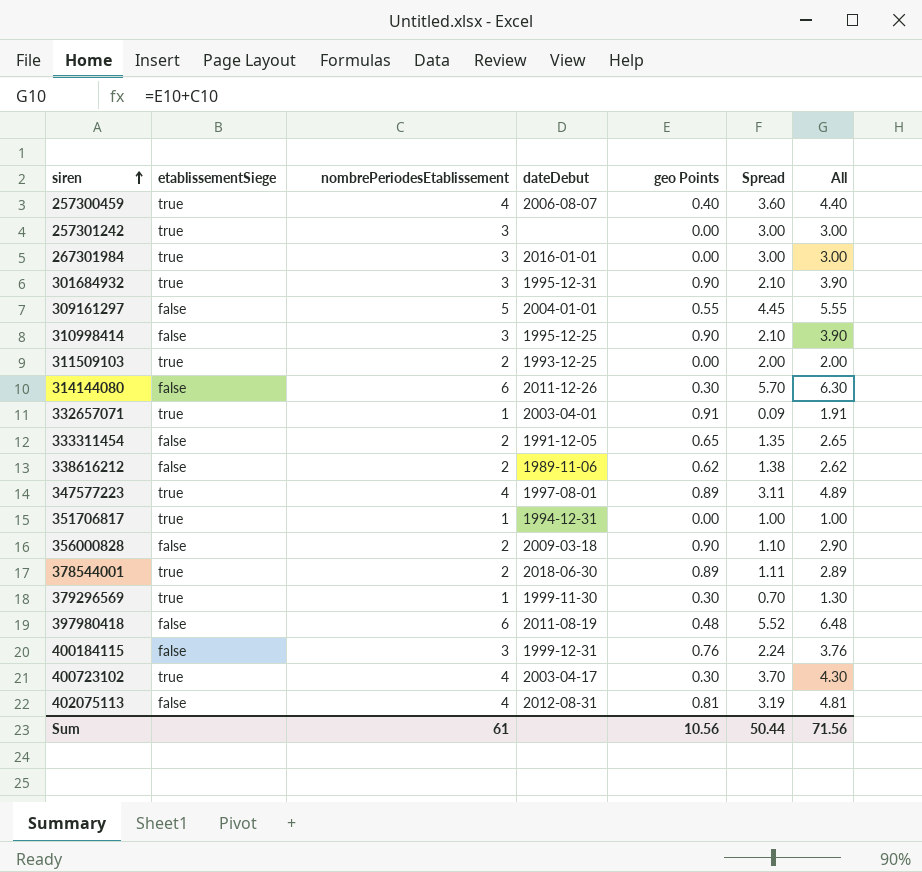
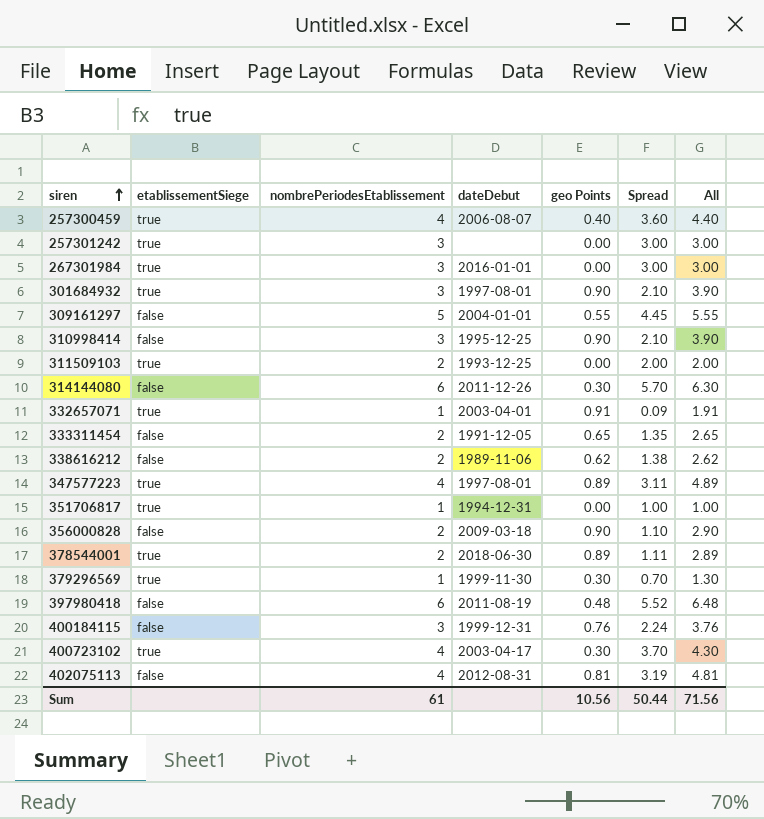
301684932 | dateDebut: 1995-12-31 -> 1997-08-01

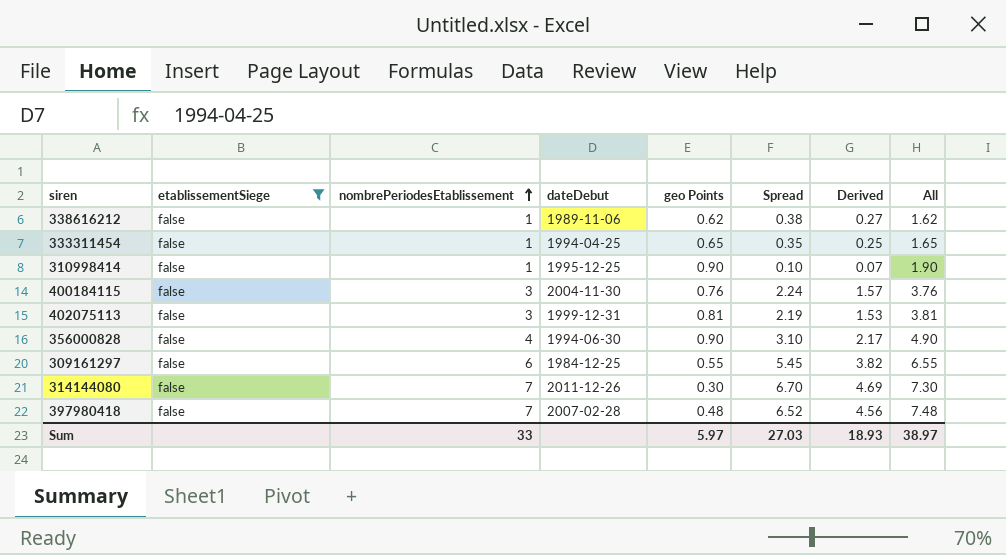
filter: none -> etablissementSiege = false
row order: siren ascending -> nombrePeriodesEtablissement ascending
column Derived | formula: none -> [Spread] * 0.7
338616212 | nombrePeriodesEtablissement: 2 -> 1
338616212 | Spread: 1.38 -> 0.38
338616212 | All: 2.62 -> 1.62
333311454 | nombrePeriodesEtablissement: 2 -> 1
333311454 | dateDebut: 1991-12-05 -> 1994-04-25
333311454 | Spread: 1.35 -> 0.35
333311454 | All: 2.65 -> 1.65
310998414 | nombrePeriodesEtablissement: 3 -> 1
310998414 | Spread: 2.10 -> 0.10
310998414 | All: 3.90 -> 1.90
400184115 | dateDebut: 1999-12-31 -> 2004-11-30
402075113 | nombrePeriodesEtablissement: 4 -> 3
402075113 | dateDebut: 2012-08-31 -> 1999-12-31
402075113 | Spread: 3.19 -> 2.19
402075113 | All: 4.81 -> 3.81
356000828 | nombrePeriodesEtablissement: 2 -> 4
356000828 | dateDebut: 2009-03-18 -> 1994-06-30
356000828 | Spread: 1.10 -> 3.10
356000828 | All: 2.90 -> 4.90
309161297 | nombrePeriodesEtablissement: 5 -> 6
309161297 | dateDebut: 2004-01-01 -> 1984-12-25
309161297 | Spread: 4.45 -> 5.45
309161297 | All: 5.55 -> 6.55
314144080 | nombrePeriodesEtablissement: 6 -> 7
314144080 | Spread: 5.70 -> 6.70
314144080 | All: 6.30 -> 7.30
397980418 | nombrePeriodesEtablissement: 6 -> 7
397980418 | dateDebut: 2011-08-19 -> 2007-02-28
397980418 | Spread: 5.52 -> 6.52
397980418 | All: 6.48 -> 7.48
Sum | nombrePeriodesEtablissement: 61 -> 33
Sum | geo Points: 10.56 -> 5.97
Sum | Spread: 50.44 -> 27.03
Sum | All: 71.56 -> 38.97

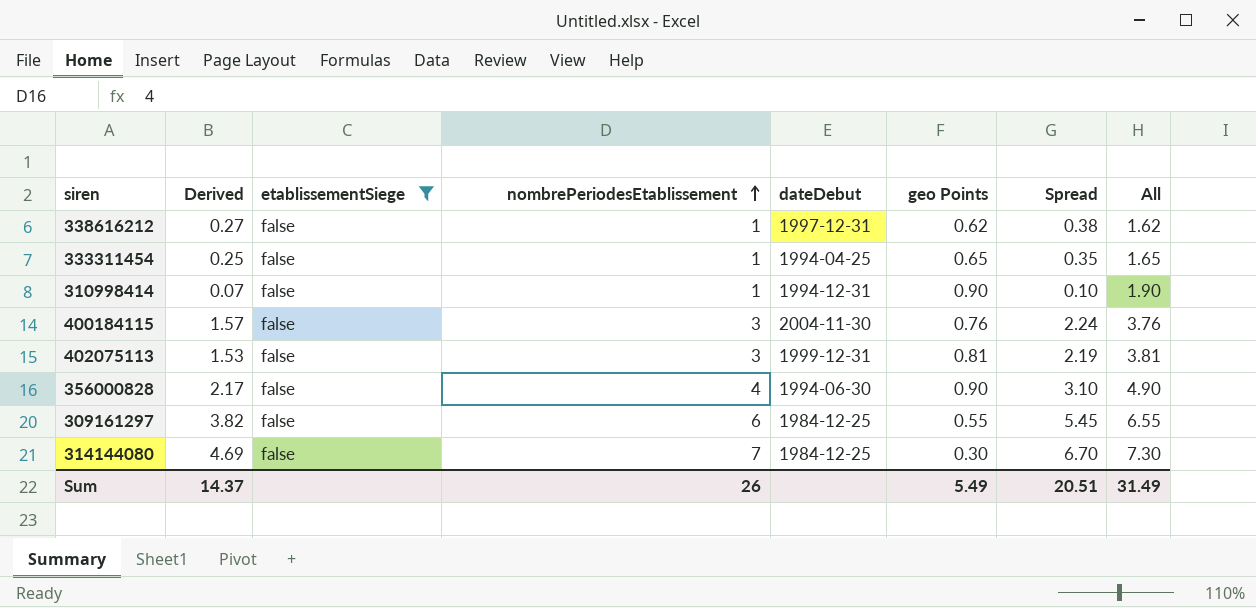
column Derived | position: 7 -> 2
row 397980418: false | 7 | 2007-02-28 | 0.48 | 6.52 | 4.56 | 7.48 -> none
338616212 | dateDebut: 1989-11-06 -> 1997-12-31
310998414 | dateDebut: 1995-12-25 -> 1994-12-31
314144080 | dateDebut: 2011-12-26 -> 1984-12-25
Sum | Derived: 18.93 -> 14.37
Sum | nombrePeriodesEtablissement: 33 -> 26
Sum | geo Points: 5.97 -> 5.49
Sum | Spread: 27.03 -> 20.51
Sum | All: 38.97 -> 31.49

